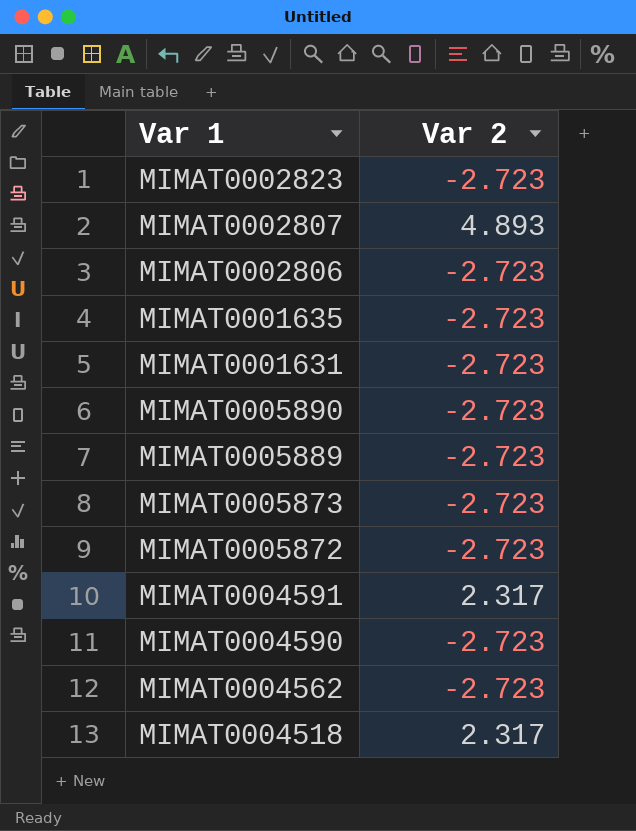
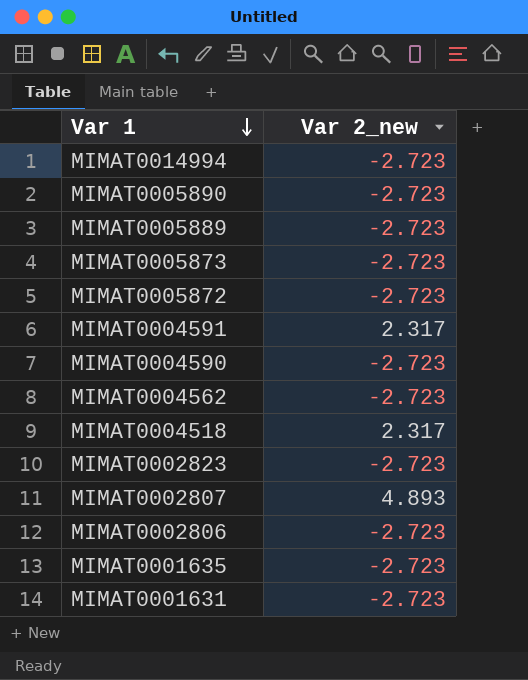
row order: none -> Var 1 descending
column name: Var 2 -> Var 2_new
row MIMAT0014994: none -> -2.723

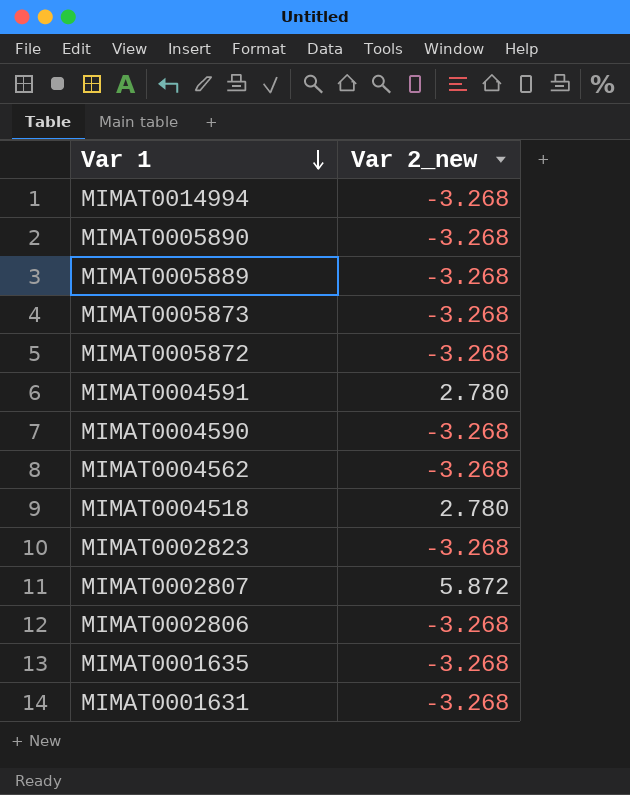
MIMAT0014994 | Var 2_new: -2.723 -> -3.268
MIMAT0005890 | Var 2_new: -2.723 -> -3.268
MIMAT0005889 | Var 2_new: -2.723 -> -3.268
MIMAT0005873 | Var 2_new: -2.723 -> -3.268
MIMAT0005872 | Var 2_new: -2.723 -> -3.268
MIMAT0004591 | Var 2_new: 2.317 -> 2.780
MIMAT0004590 | Var 2_new: -2.723 -> -3.268
MIMAT0004562 | Var 2_new: -2.723 -> -3.268
MIMAT0004518 | Var 2_new: 2.317 -> 2.780
MIMAT0002823 | Var 2_new: -2.723 -> -3.268
MIMAT0002807 | Var 2_new: 4.893 -> 5.872
MIMAT0002806 | Var 2_new: -2.723 -> -3.268
MIMAT0001635 | Var 2_new: -2.723 -> -3.268
MIMAT0001631 | Var 2_new: -2.723 -> -3.268

